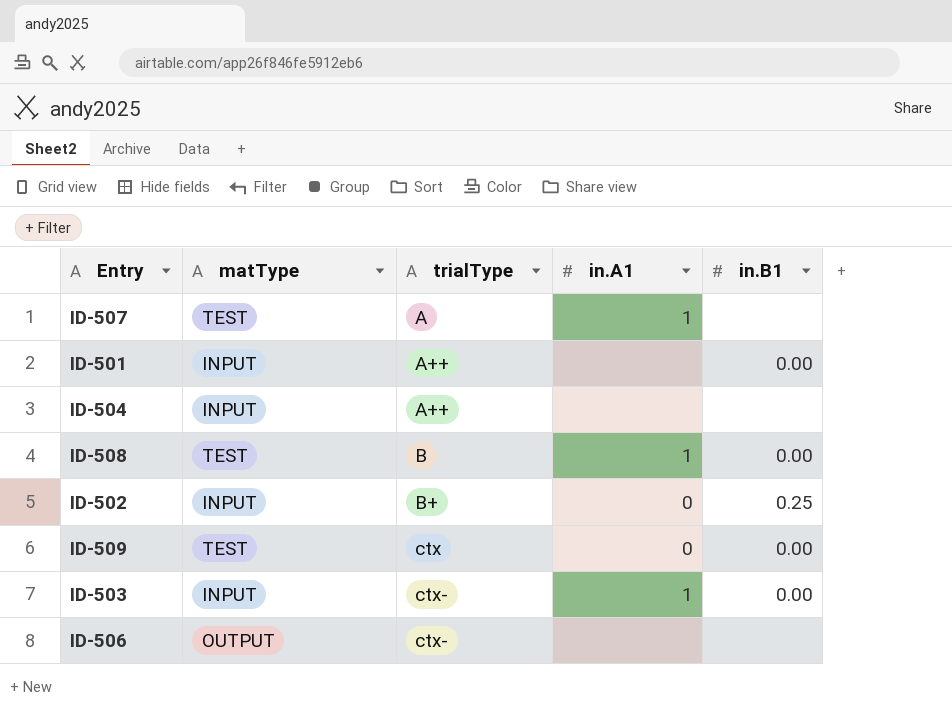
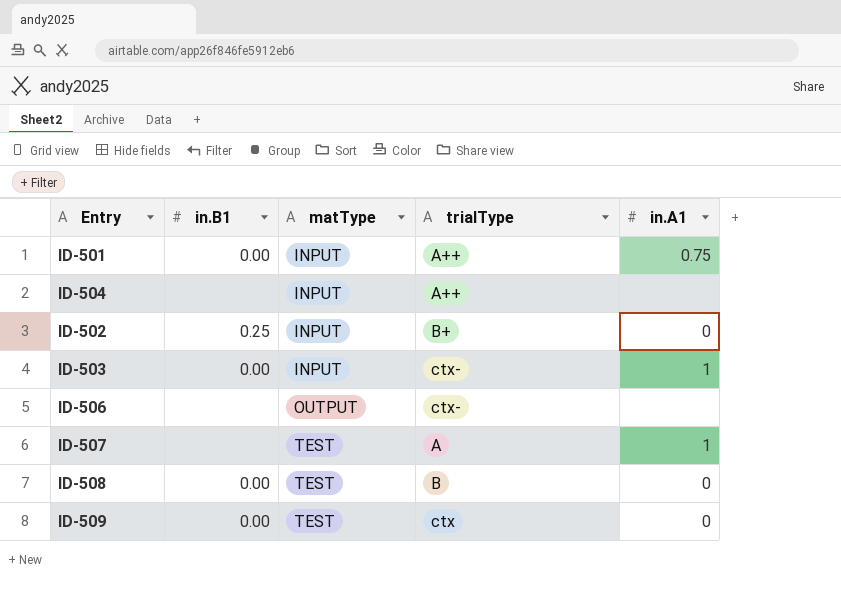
row order: trialType ascending -> matType ascending
column in.B1 | position: 5 -> 2
ID-501 | in.A1: none -> 0.75
ID-508 | in.A1: 1 -> 0

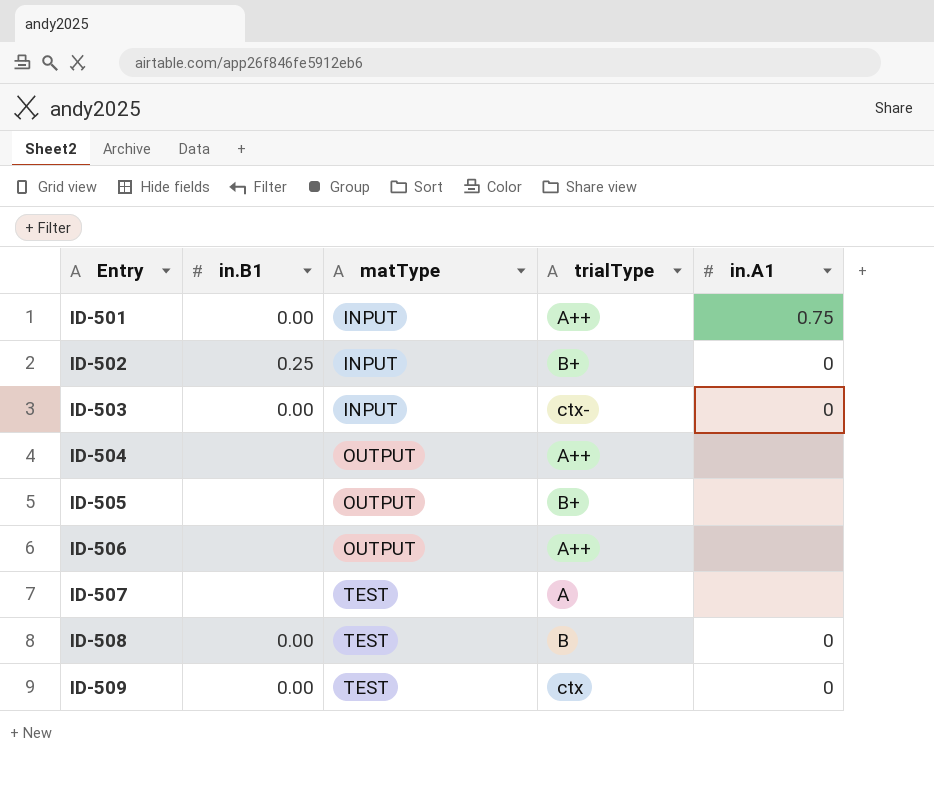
row order: matType ascending -> Entry ascending
ID-503 | in.A1: 1 -> 0
ID-504 | matType: INPUT -> OUTPUT
row ID-505: none -> none | OUTPUT | B+ | none
ID-506 | trialType: ctx- -> A++
ID-507 | in.A1: 1 -> none

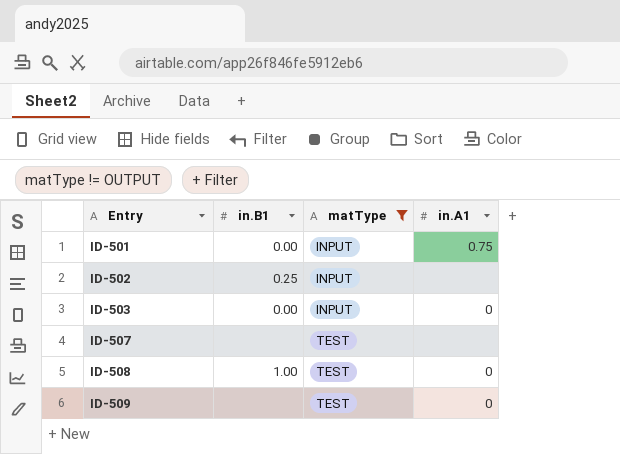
filter: none -> matType != OUTPUT
column trialType | position: 4 -> none
ID-502 | in.A1: 0 -> none
ID-508 | in.B1: 0.00 -> 1.00
ID-509 | in.B1: 0.00 -> none

